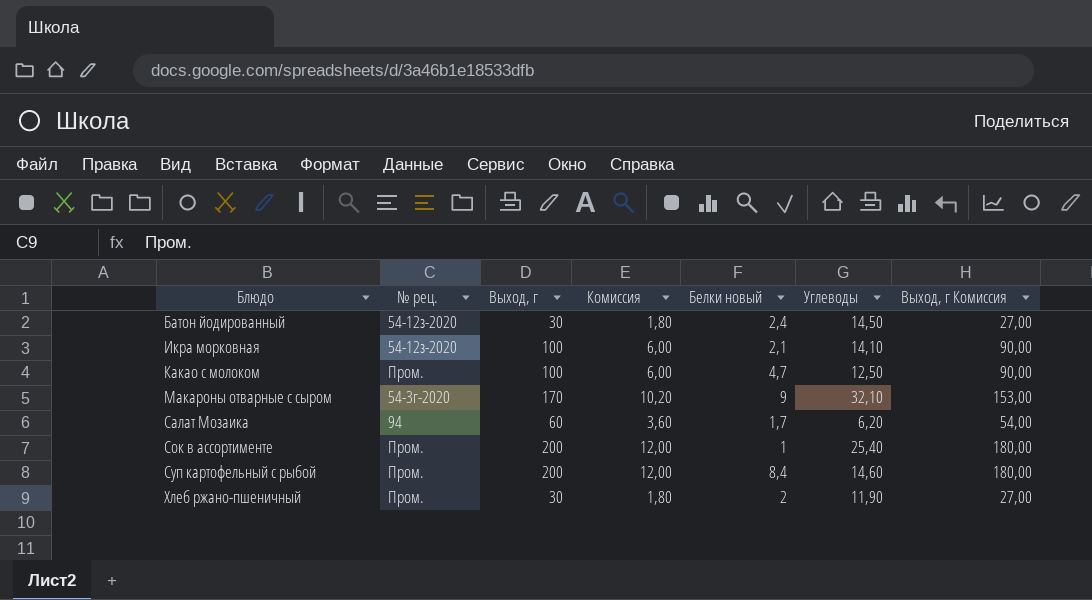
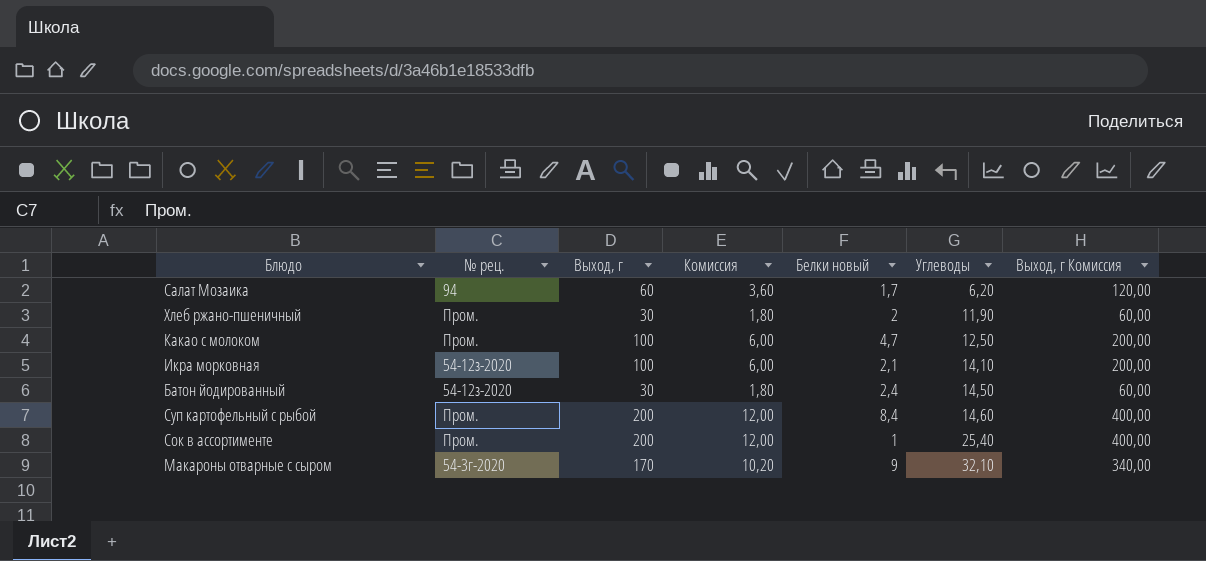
row order: Блюдо ascending -> Углеводы ascending
column Выход, г Комиссия | formula: [Выход, г] * 0,9 -> [Выход, г] * 2

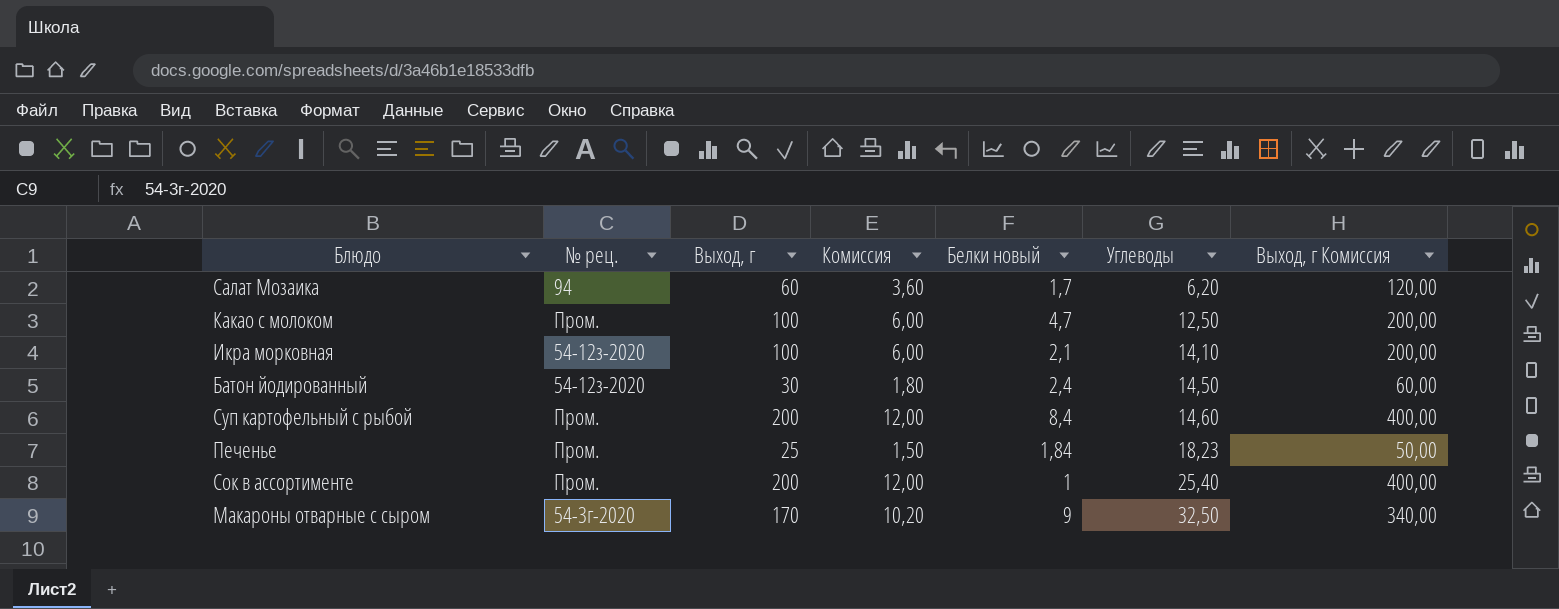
row Хлеб ржано-пшеничный: Пром. | 30 | 1,80 | 2 | 11,90 | 60,00 -> none
row Печенье: none -> Пром. | 25 | 1,50 | 1,84 | 18,23 | 50,00
Макароны отварные с сыром | Углеводы: 32,10 -> 32,50

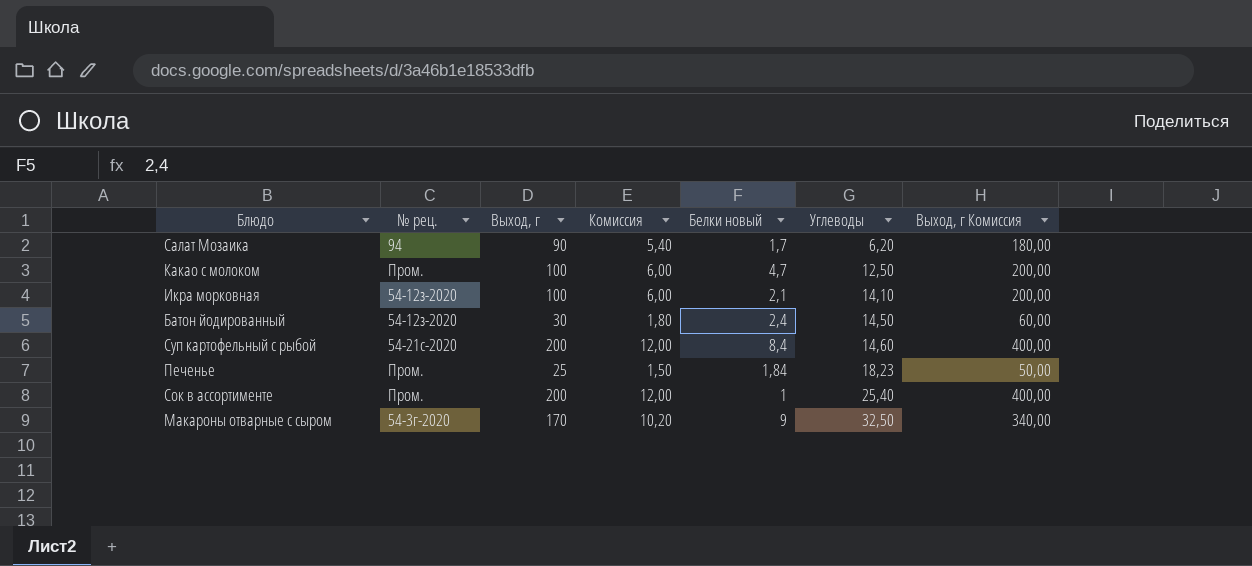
Салат Мозаика | Выход, г: 60 -> 90
Салат Мозаика | Комиссия: 3,60 -> 5,40
Салат Мозаика | Выход, г Комиссия: 120,00 -> 180,00
Суп картофельный с рыбой | № рец.: Пром. -> 54-21с-2020

